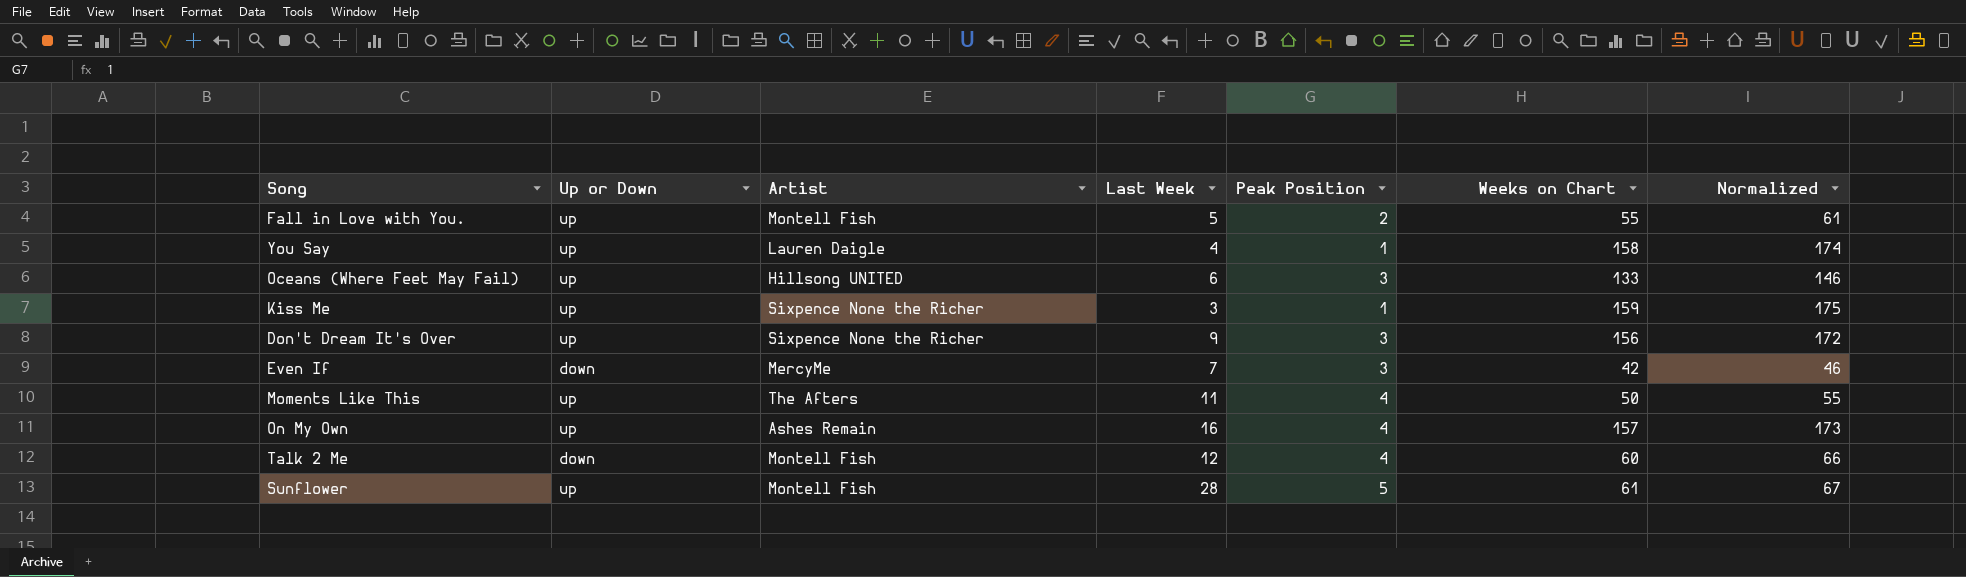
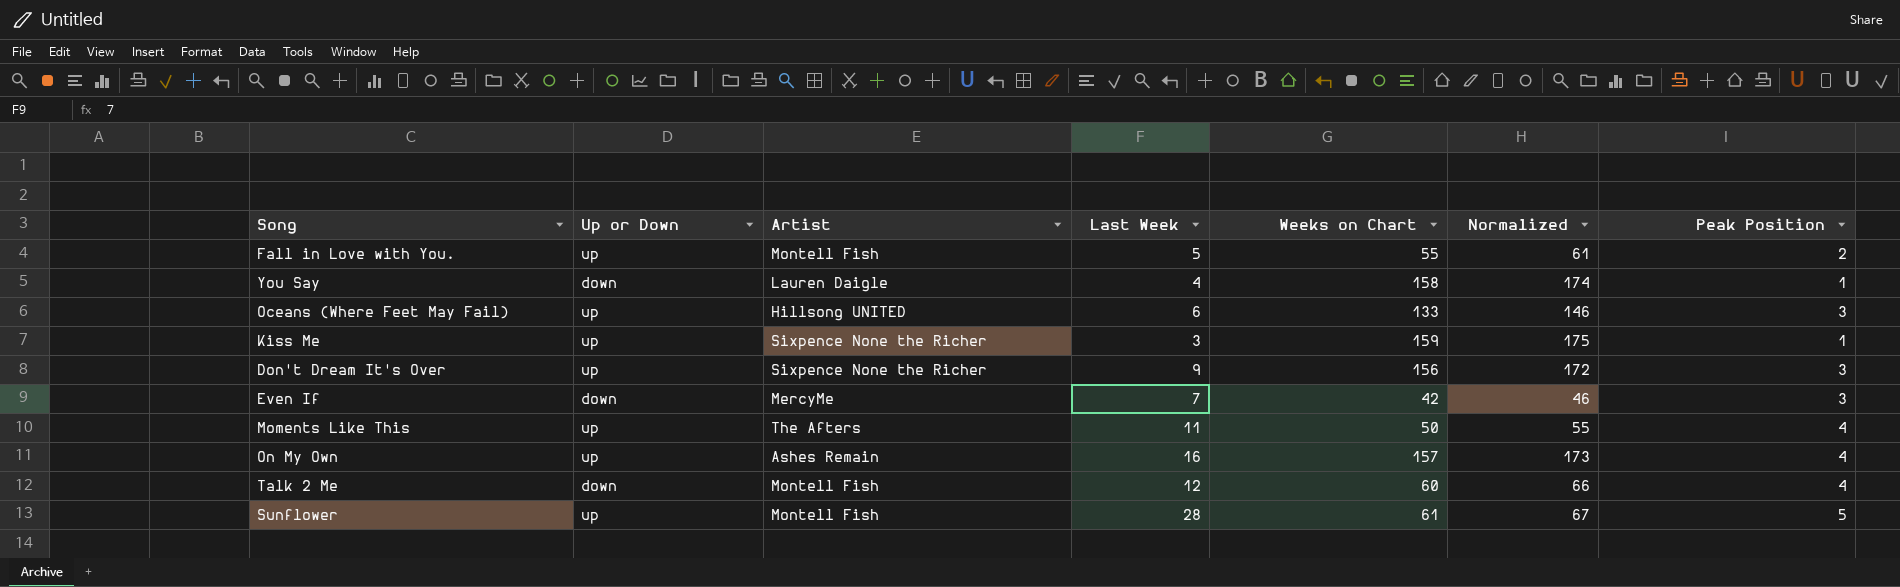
column Peak Position | position: 5 -> 7
You Say | Up or Down: up -> down

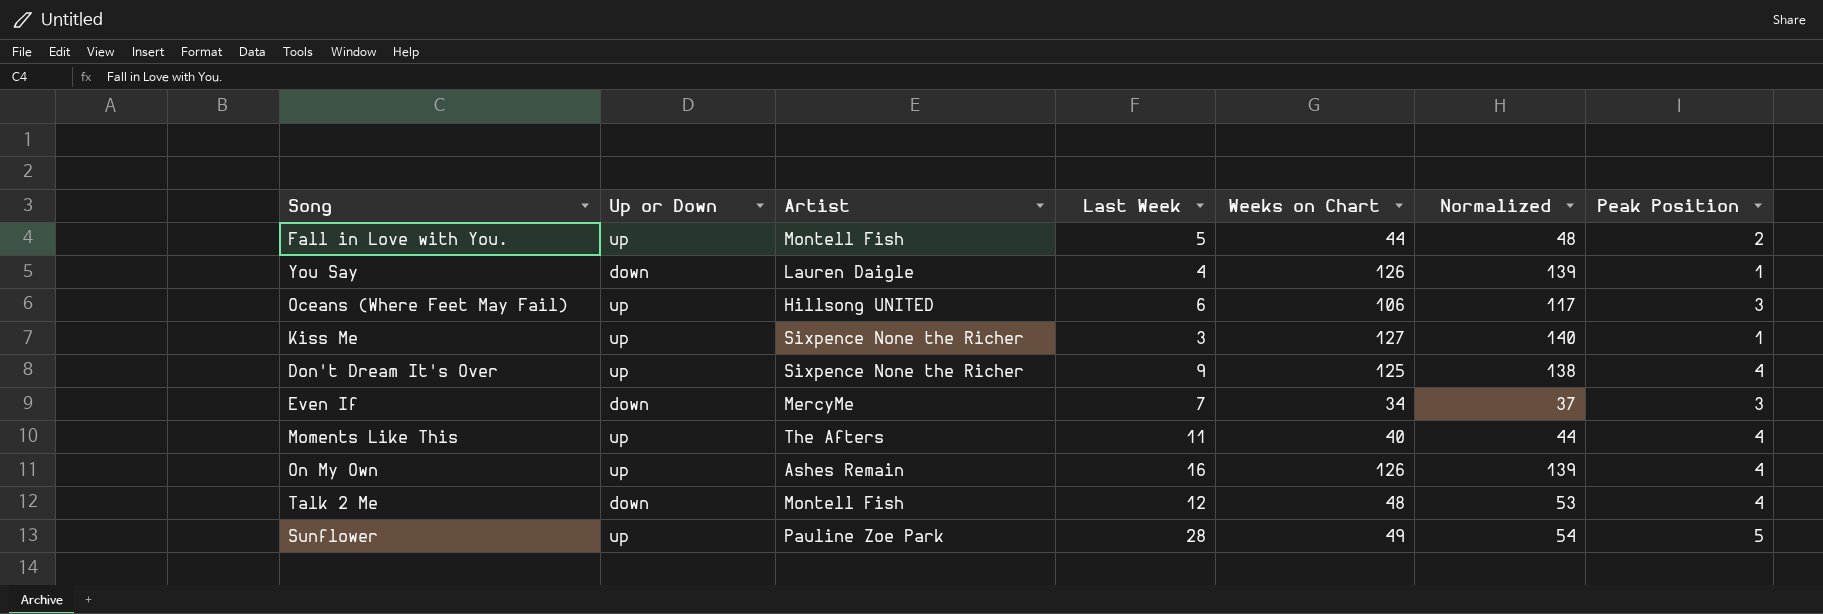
Fall in Love with You. | Weeks on Chart: 55 -> 44
Fall in Love with You. | Normalized: 61 -> 48
You Say | Weeks on Chart: 158 -> 126
You Say | Normalized: 174 -> 139
Oceans (Where Feet May Fail) | Weeks on Chart: 133 -> 106
Oceans (Where Feet May Fail) | Normalized: 146 -> 117
Kiss Me | Weeks on Chart: 159 -> 127
Kiss Me | Normalized: 175 -> 140
Don't Dream It's Over | Weeks on Chart: 156 -> 125
Don't Dream It's Over | Normalized: 172 -> 138
Don't Dream It's Over | Peak Position: 3 -> 4
Even If | Weeks on Chart: 42 -> 34
Even If | Normalized: 46 -> 37
Moments Like This | Weeks on Chart: 50 -> 40
Moments Like This | Normalized: 55 -> 44
On My Own | Weeks on Chart: 157 -> 126
On My Own | Normalized: 173 -> 139
Talk 2 Me | Weeks on Chart: 60 -> 48
Talk 2 Me | Normalized: 66 -> 53
Sunflower | Artist: Montell Fish -> Pauline Zoe Park
Sunflower | Weeks on Chart: 61 -> 49
Sunflower | Normalized: 67 -> 54

